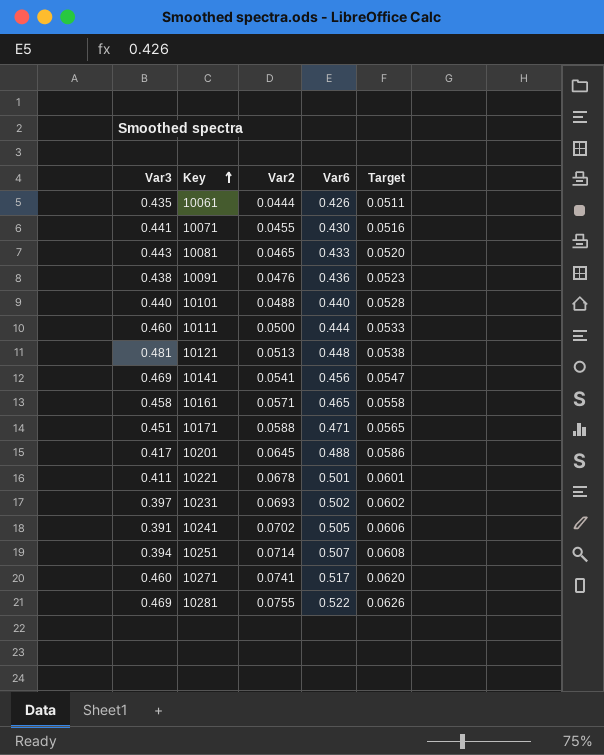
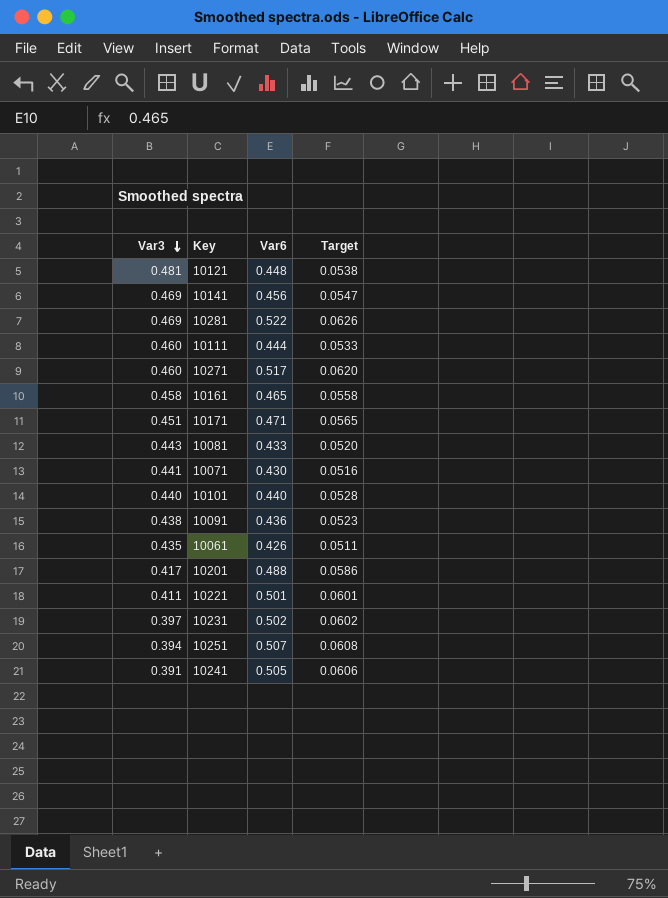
row order: Key ascending -> Var3 descending
column Var2 | position: 3 -> none

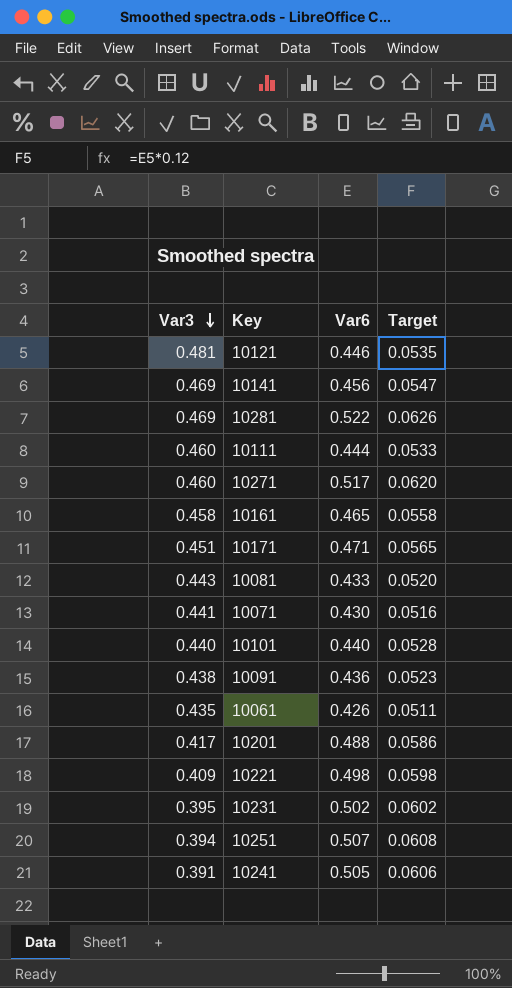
10121 | Var6: 0.448 -> 0.446
10121 | Target: 0.0538 -> 0.0535
10221 | Var3: 0.411 -> 0.409
10221 | Var6: 0.501 -> 0.498
10221 | Target: 0.0601 -> 0.0598
10231 | Var3: 0.397 -> 0.395

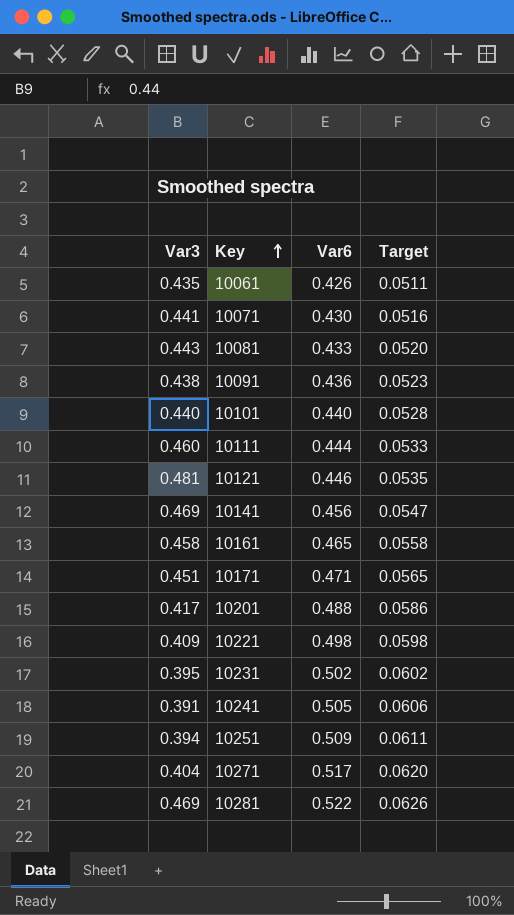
row order: Var3 descending -> Key ascending
10251 | Var6: 0.507 -> 0.509
10251 | Target: 0.0608 -> 0.0611
10271 | Var3: 0.460 -> 0.404

